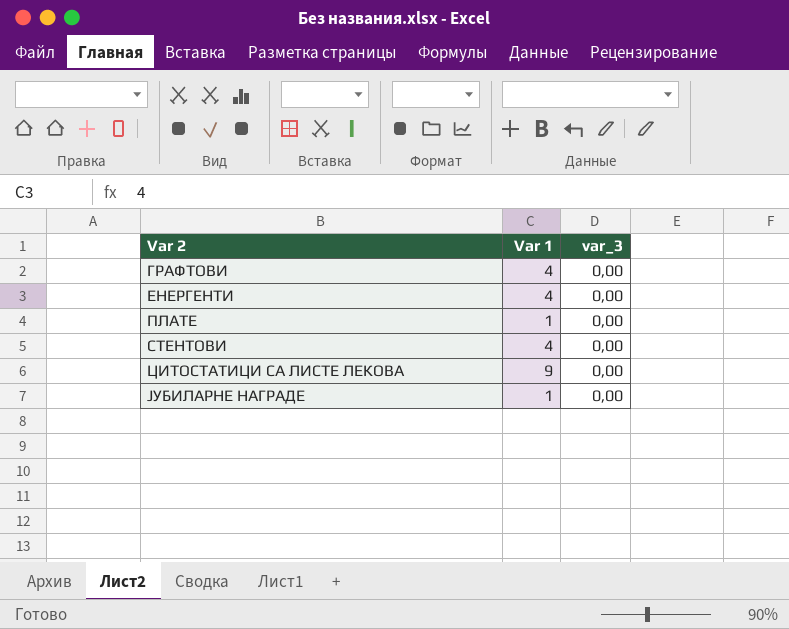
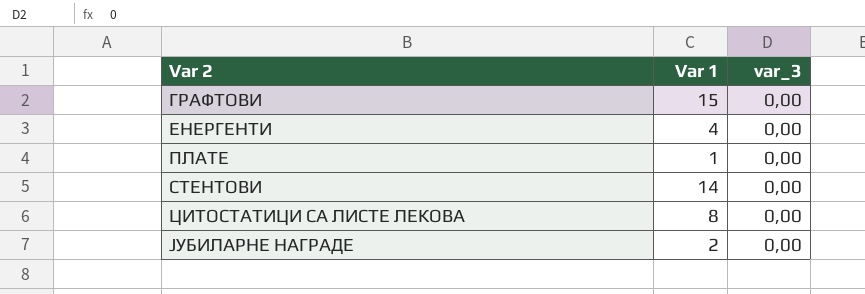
ГРАФТОВИ | Var 1: 4 -> 15
СТЕНТОВИ | Var 1: 4 -> 14
ЦИТОСТАТИЦИ СА ЛИСТЕ ЛЕКОВА | Var 1: 9 -> 8
ЈУБИЛАРНЕ НАГРАДЕ | Var 1: 1 -> 2

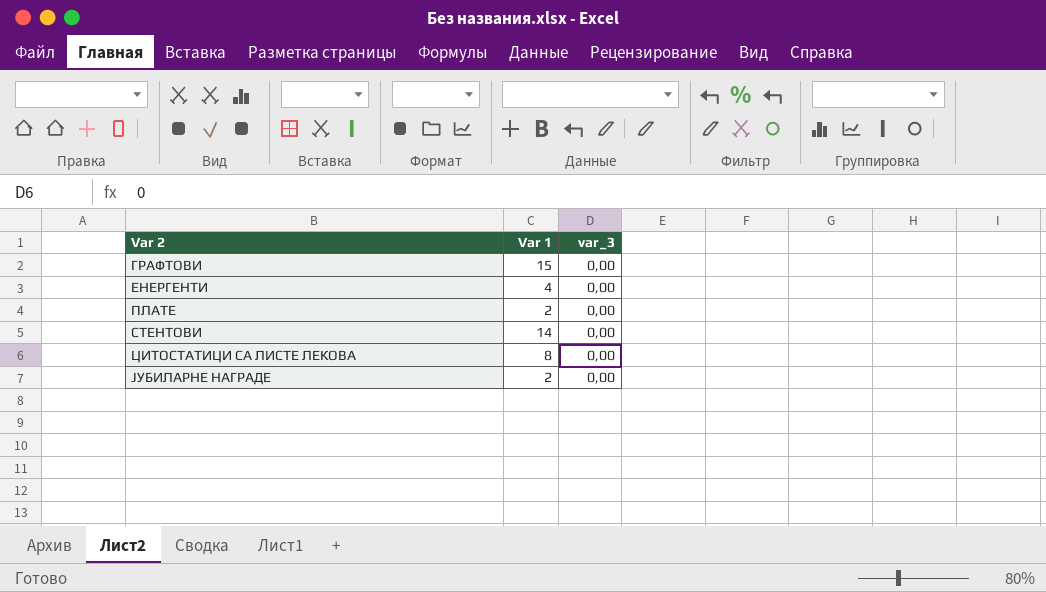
ПЛАТЕ | Var 1: 1 -> 2

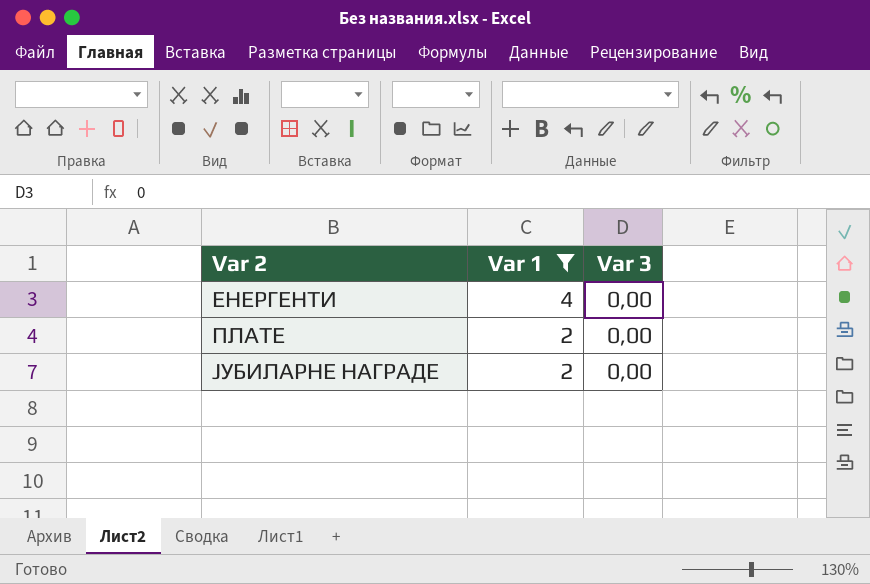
filter: none -> Var 1 <= 4
column name: var_3 -> Var 3

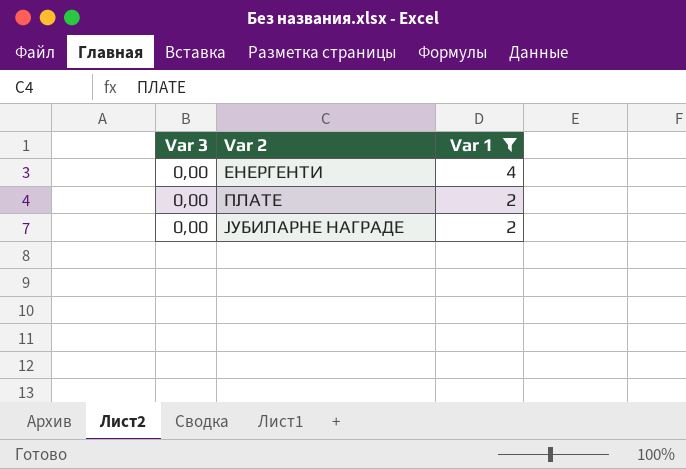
column Var 3 | position: 3 -> 1

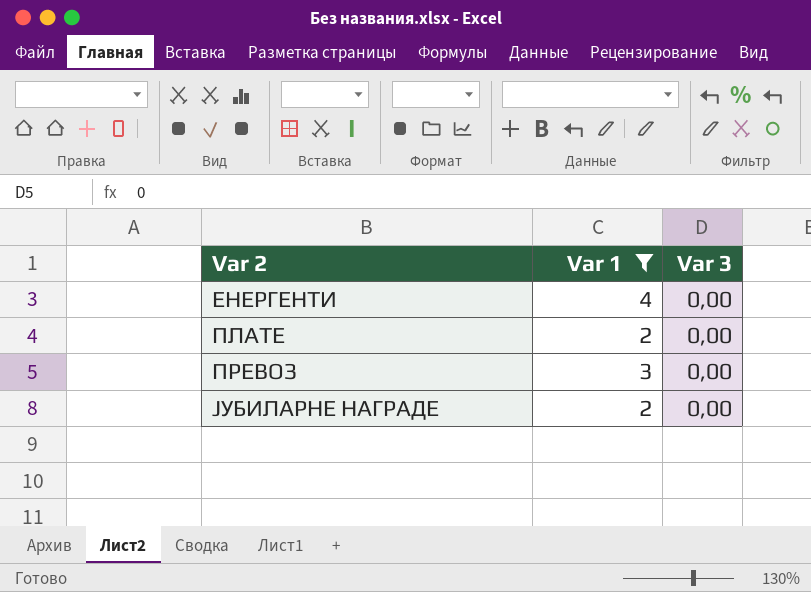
column Var 3 | position: 1 -> 3
row ПРЕВОЗ: none -> 3 | 0,00

